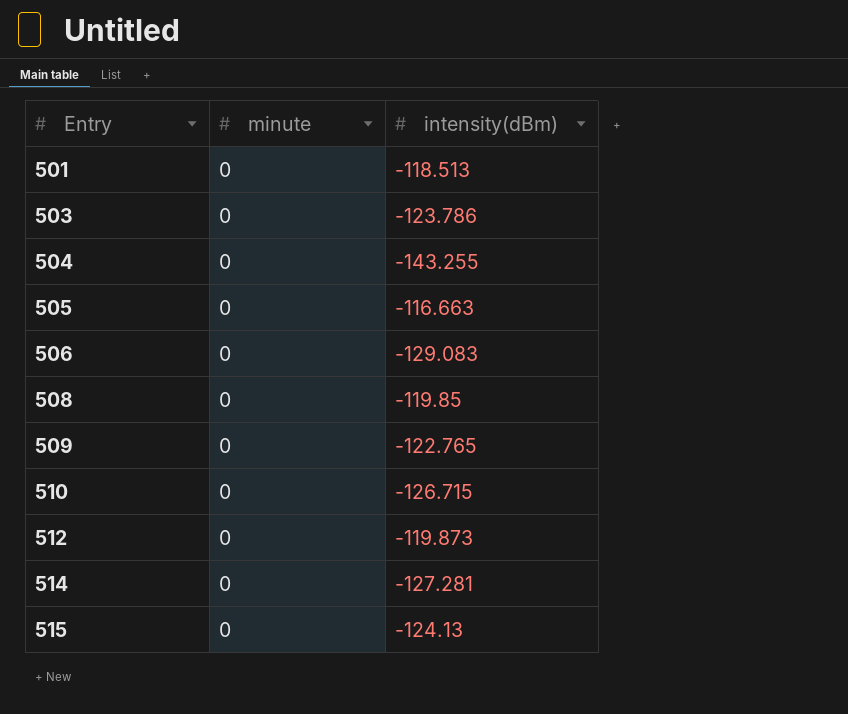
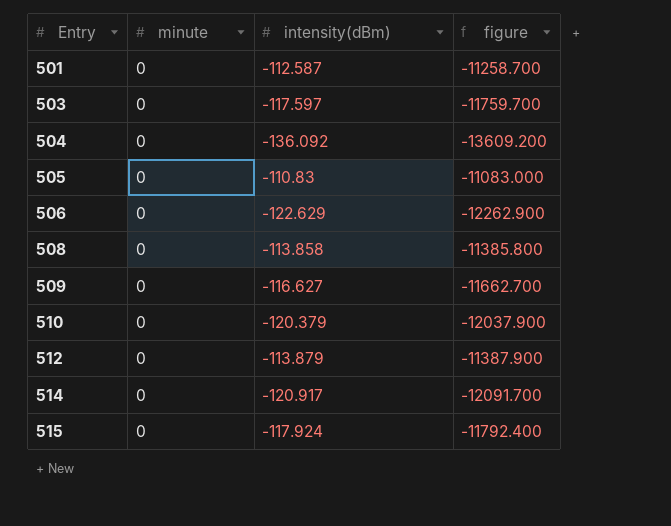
column figure | formula: none -> [intensity(dBm)] * 100
501 | intensity(dBm): -118.513 -> -112.587
503 | intensity(dBm): -123.786 -> -117.597
504 | intensity(dBm): -143.255 -> -136.092
505 | intensity(dBm): -116.663 -> -110.83
506 | intensity(dBm): -129.083 -> -122.629
508 | intensity(dBm): -119.85 -> -113.858
509 | intensity(dBm): -122.765 -> -116.627
510 | intensity(dBm): -126.715 -> -120.379
512 | intensity(dBm): -119.873 -> -113.879
514 | intensity(dBm): -127.281 -> -120.917
515 | intensity(dBm): -124.13 -> -117.924

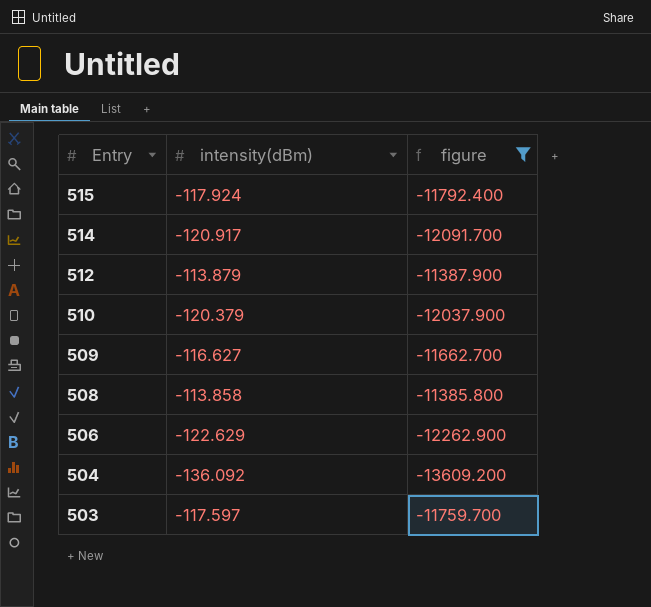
filter: none -> figure <= -11385.800
row order: Entry ascending -> Entry descending
column minute | position: 2 -> none

